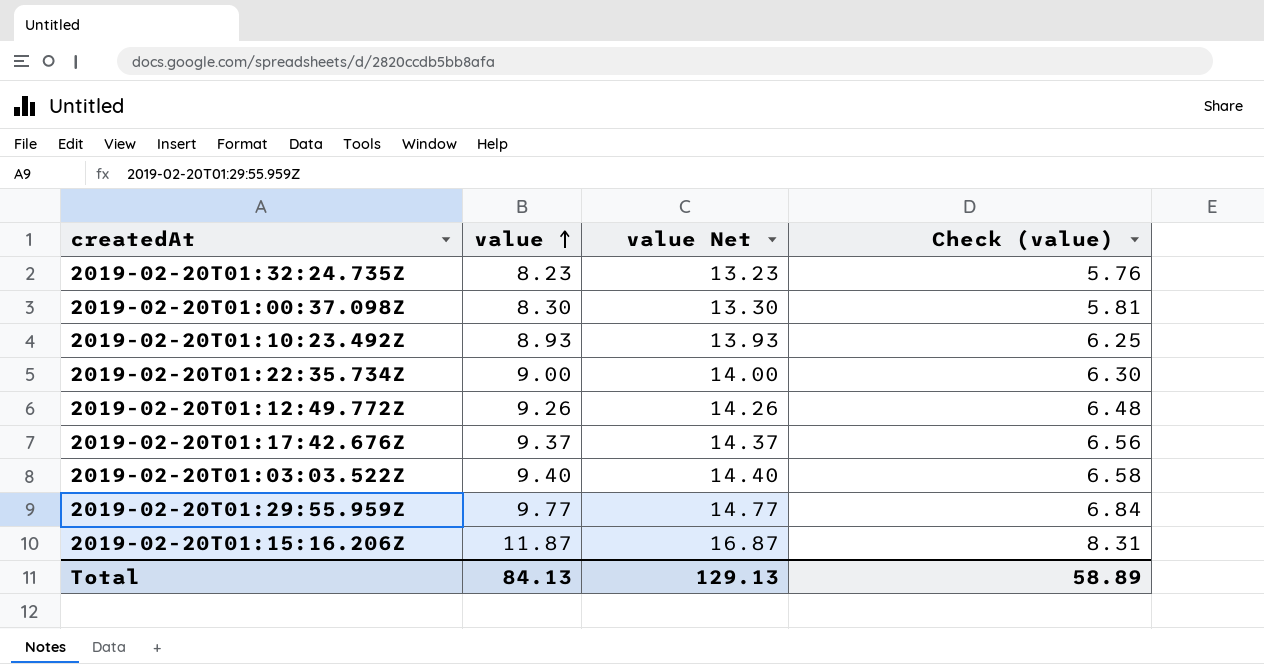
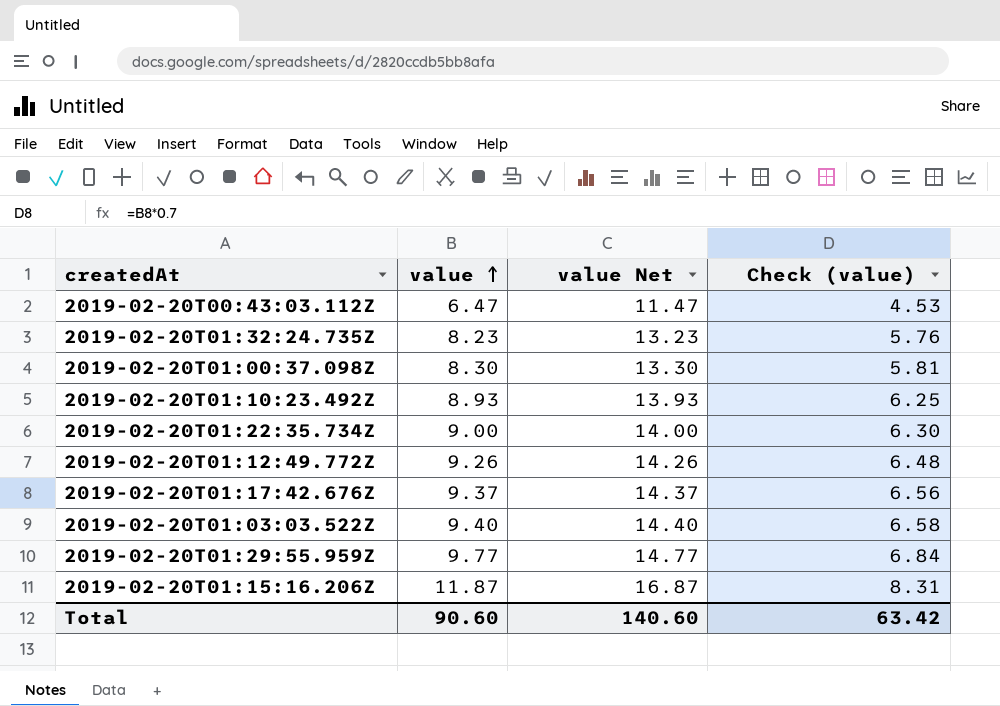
row 2019-02-20T00:43:03.112Z: none -> 6.47 | 11.47 | 4.53
Total | value: 84.13 -> 90.60
Total | value Net: 129.13 -> 140.60
Total | Check (value): 58.89 -> 63.42

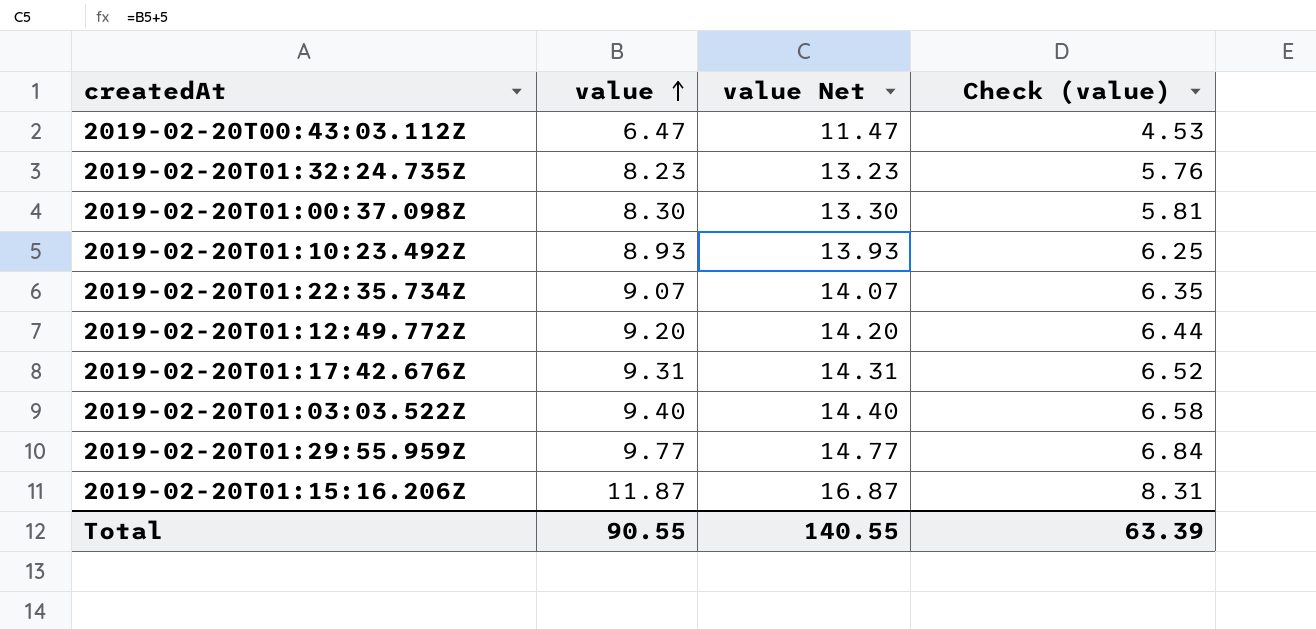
2019-02-20T01:22:35.734Z | value: 9.00 -> 9.07
2019-02-20T01:22:35.734Z | value Net: 14.00 -> 14.07
2019-02-20T01:22:35.734Z | Check (value): 6.30 -> 6.35
2019-02-20T01:12:49.772Z | value: 9.26 -> 9.20
2019-02-20T01:12:49.772Z | value Net: 14.26 -> 14.20
2019-02-20T01:12:49.772Z | Check (value): 6.48 -> 6.44
2019-02-20T01:17:42.676Z | value: 9.37 -> 9.31
2019-02-20T01:17:42.676Z | value Net: 14.37 -> 14.31
2019-02-20T01:17:42.676Z | Check (value): 6.56 -> 6.52
Total | value: 90.60 -> 90.55
Total | value Net: 140.60 -> 140.55
Total | Check (value): 63.42 -> 63.39

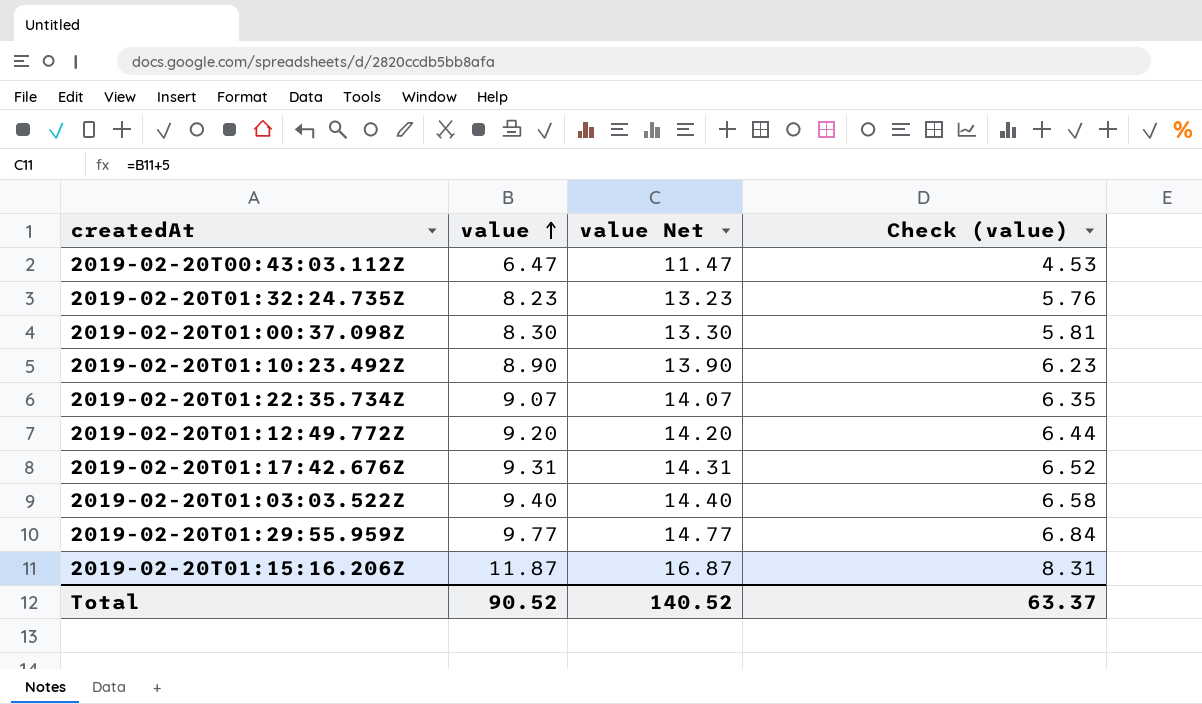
2019-02-20T01:10:23.492Z | value: 8.93 -> 8.90
2019-02-20T01:10:23.492Z | value Net: 13.93 -> 13.90
2019-02-20T01:10:23.492Z | Check (value): 6.25 -> 6.23
Total | value: 90.55 -> 90.52
Total | value Net: 140.55 -> 140.52
Total | Check (value): 63.39 -> 63.37

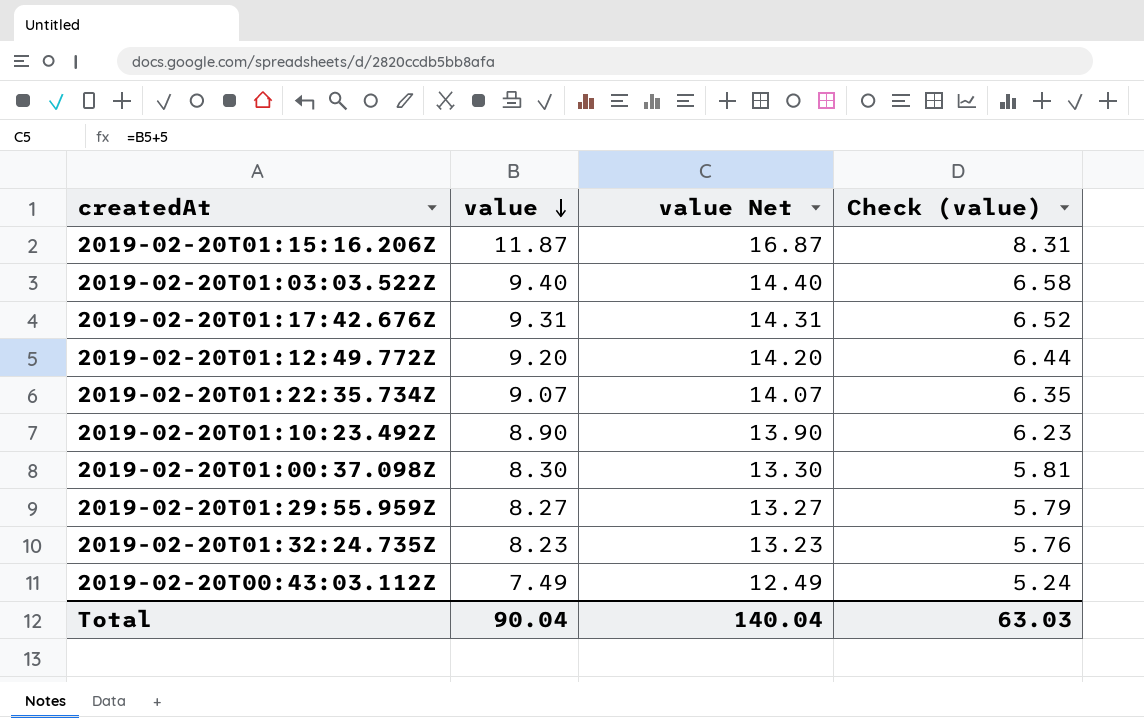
row order: value ascending -> value descending
2019-02-20T01:29:55.959Z | value: 9.77 -> 8.27
2019-02-20T01:29:55.959Z | value Net: 14.77 -> 13.27
2019-02-20T01:29:55.959Z | Check (value): 6.84 -> 5.79
2019-02-20T00:43:03.112Z | value: 6.47 -> 7.49
2019-02-20T00:43:03.112Z | value Net: 11.47 -> 12.49
2019-02-20T00:43:03.112Z | Check (value): 4.53 -> 5.24
Total | value: 90.52 -> 90.04
Total | value Net: 140.52 -> 140.04
Total | Check (value): 63.37 -> 63.03

